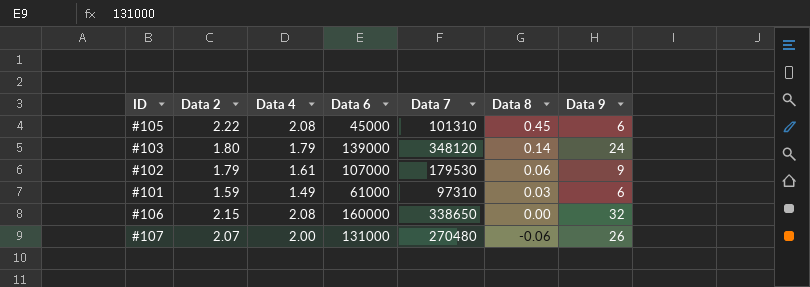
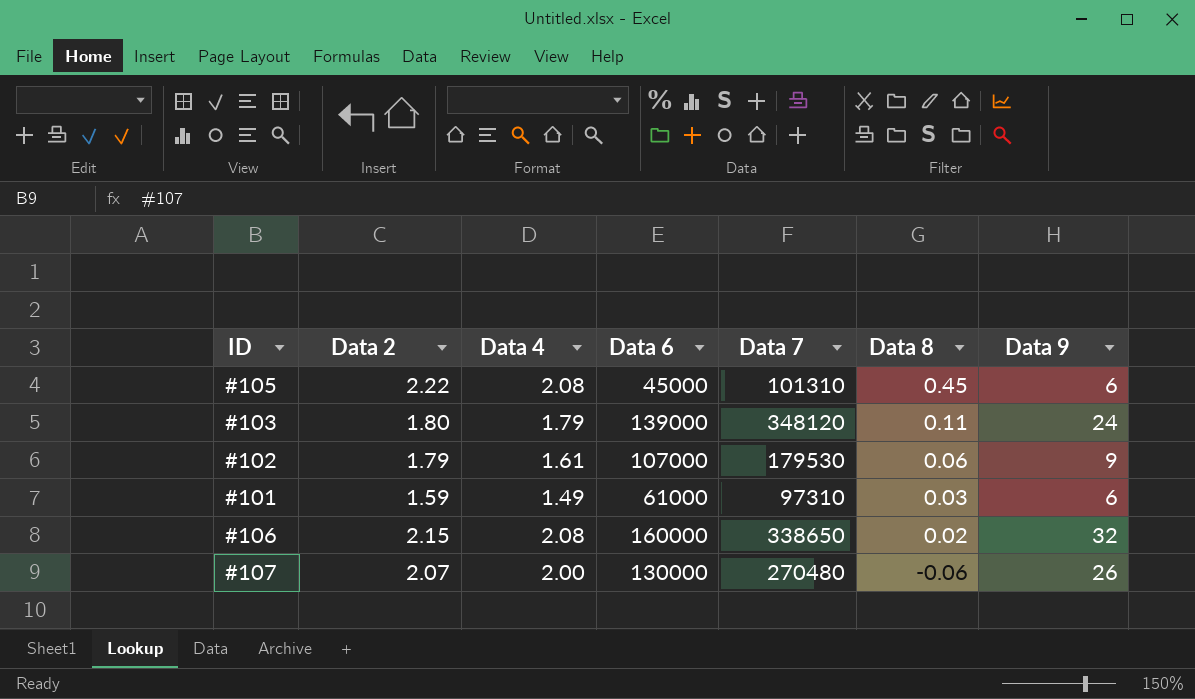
#103 | Data 8: 0.14 -> 0.11
#106 | Data 8: 0.00 -> 0.02
#107 | Data 6: 131000 -> 130000

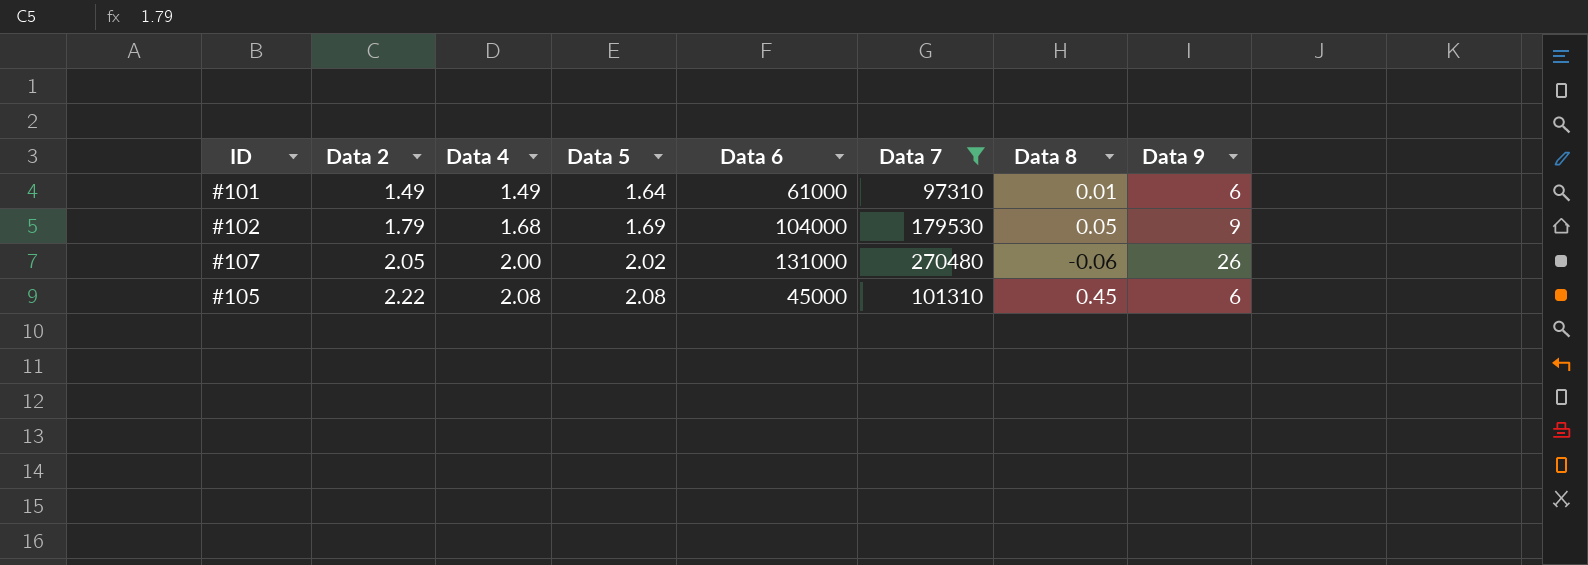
filter: none -> Data 7 <= 270480
row order: Data 8 descending -> Data 2 ascending
column Data 5 | position: none -> 4
#101 | Data 2: 1.59 -> 1.49
#101 | Data 8: 0.03 -> 0.01
#102 | Data 4: 1.61 -> 1.68
#102 | Data 6: 107000 -> 104000
#102 | Data 8: 0.06 -> 0.05
#107 | Data 2: 2.07 -> 2.05
#107 | Data 6: 130000 -> 131000

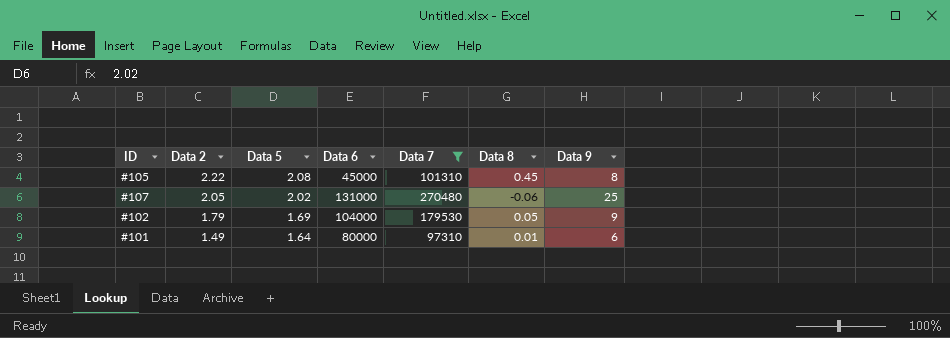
row order: Data 2 ascending -> Data 2 descending
column Data 4 | position: 3 -> none
#105 | Data 9: 6 -> 8
#107 | Data 9: 26 -> 25
#101 | Data 6: 61000 -> 80000

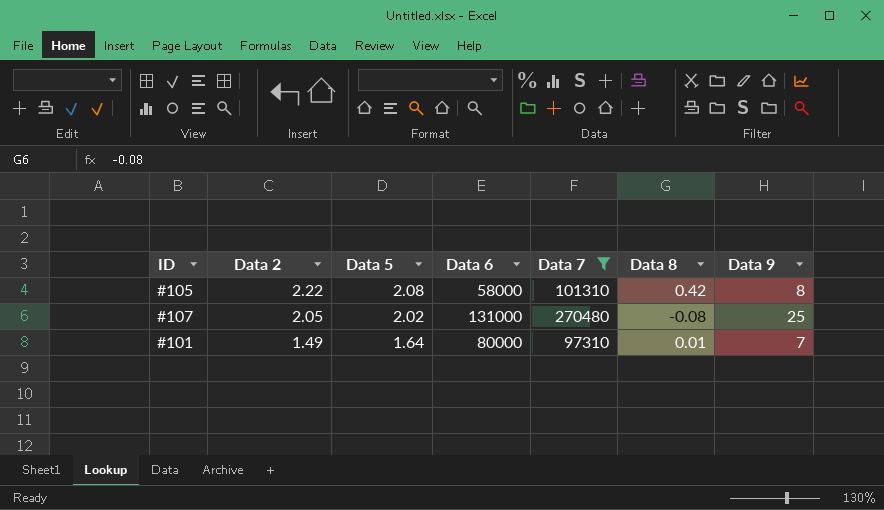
row #102: 1.79 | 1.69 | 104000 | 179530 | 0.05 | 9 -> none
#105 | Data 6: 45000 -> 58000
#105 | Data 8: 0.45 -> 0.42
#107 | Data 8: -0.06 -> -0.08
#101 | Data 9: 6 -> 7

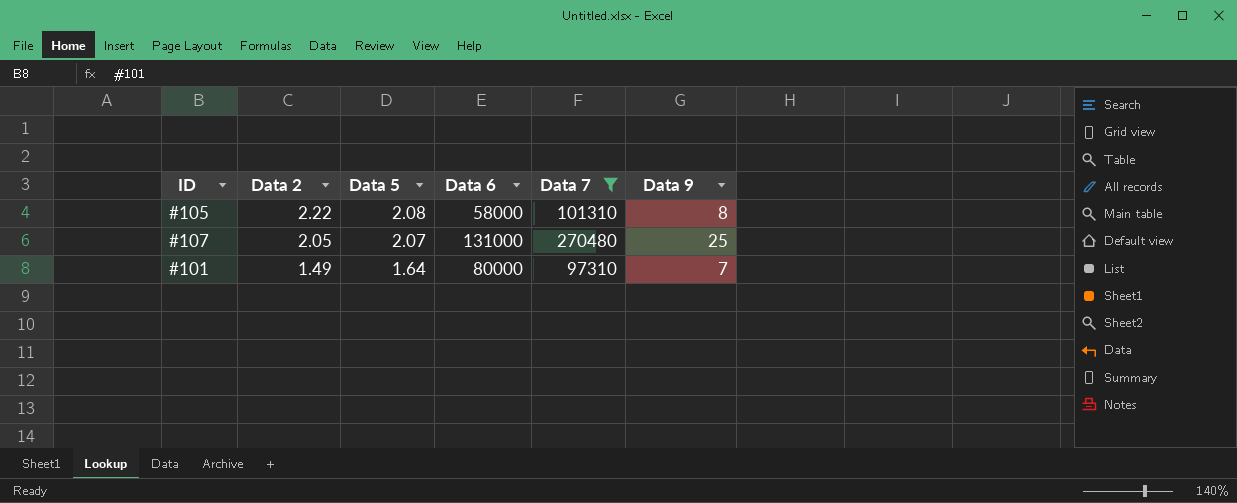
column Data 8 | position: 6 -> none
#107 | Data 5: 2.02 -> 2.07

